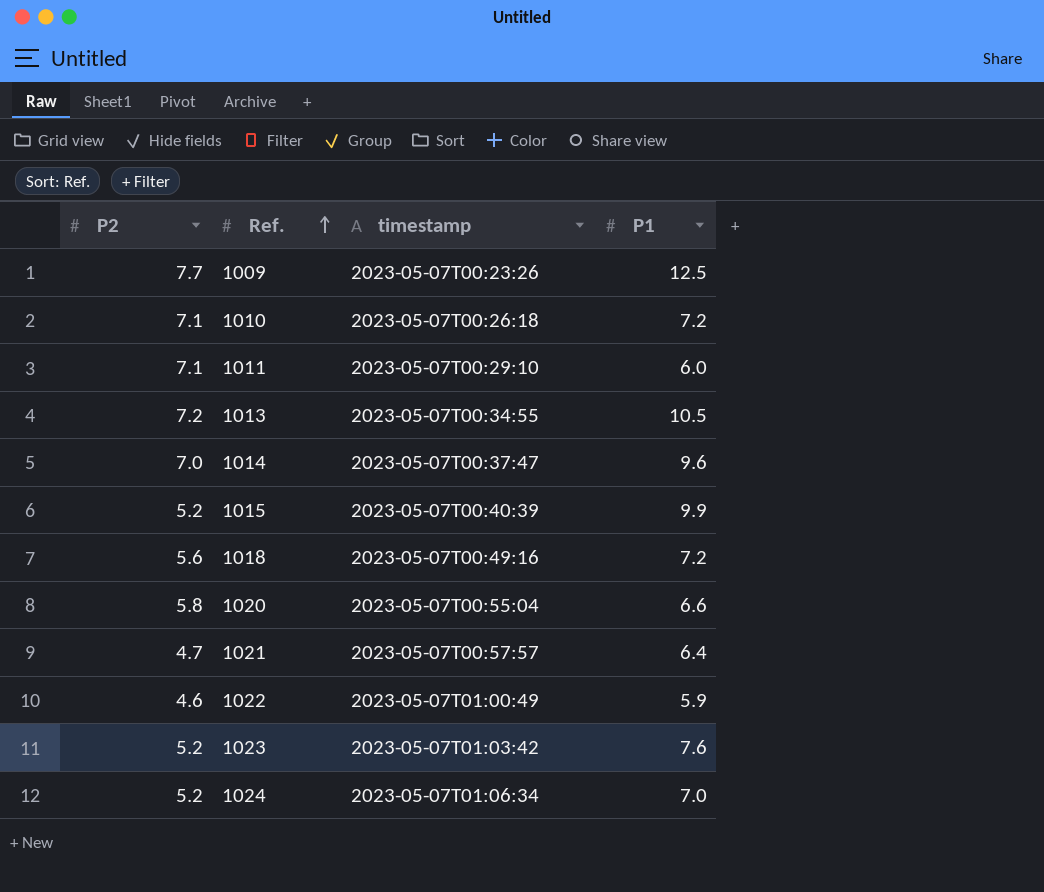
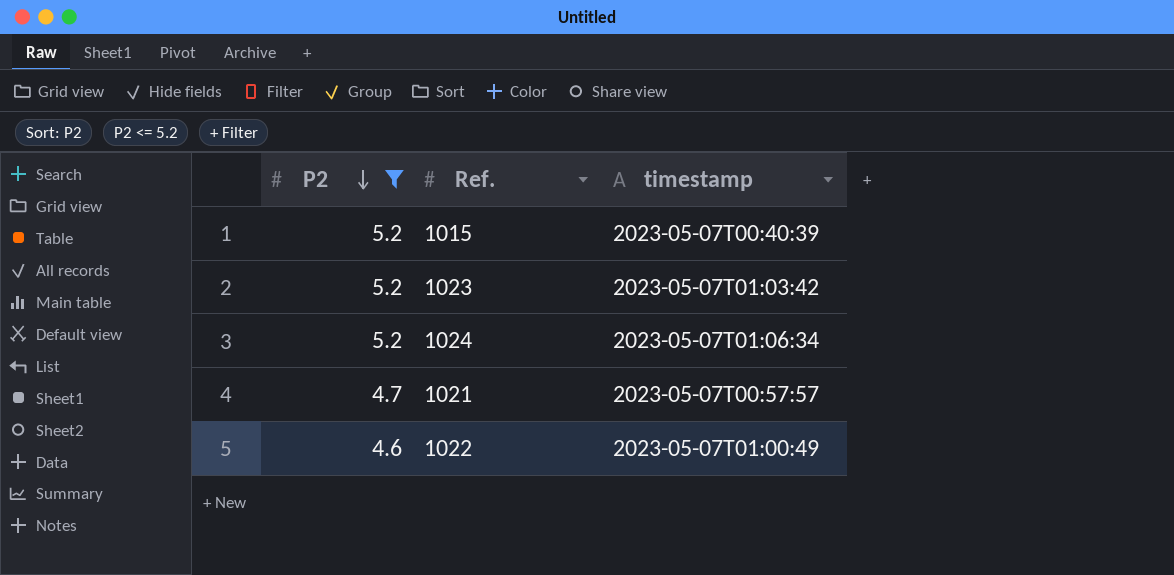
filter: none -> P2 <= 5.2
row order: Ref. ascending -> P2 descending
column P1 | position: 4 -> none

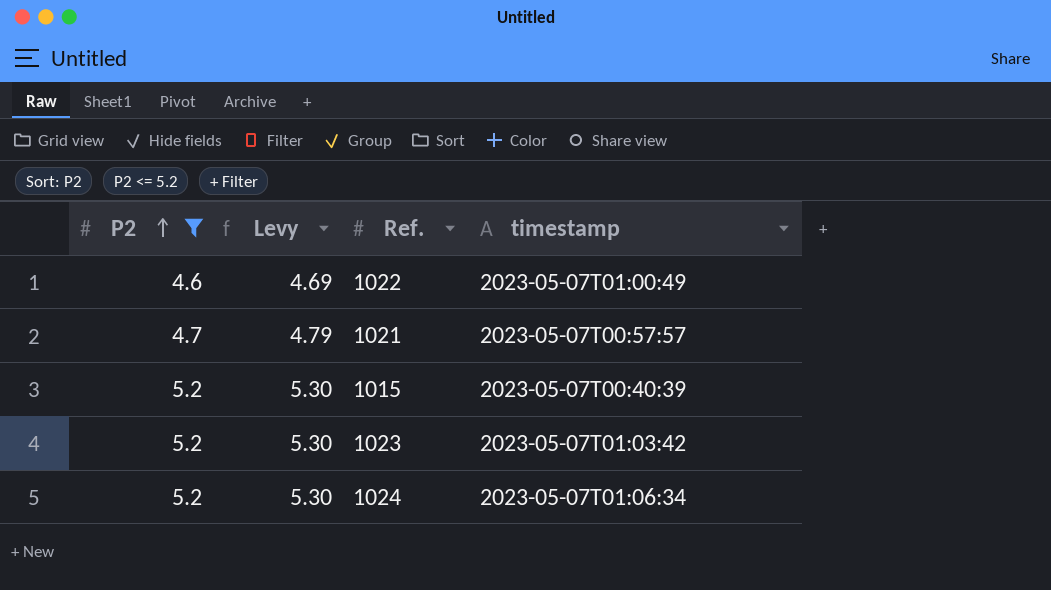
row order: P2 descending -> P2 ascending
column Levy | formula: none -> [P2] * 1.02

